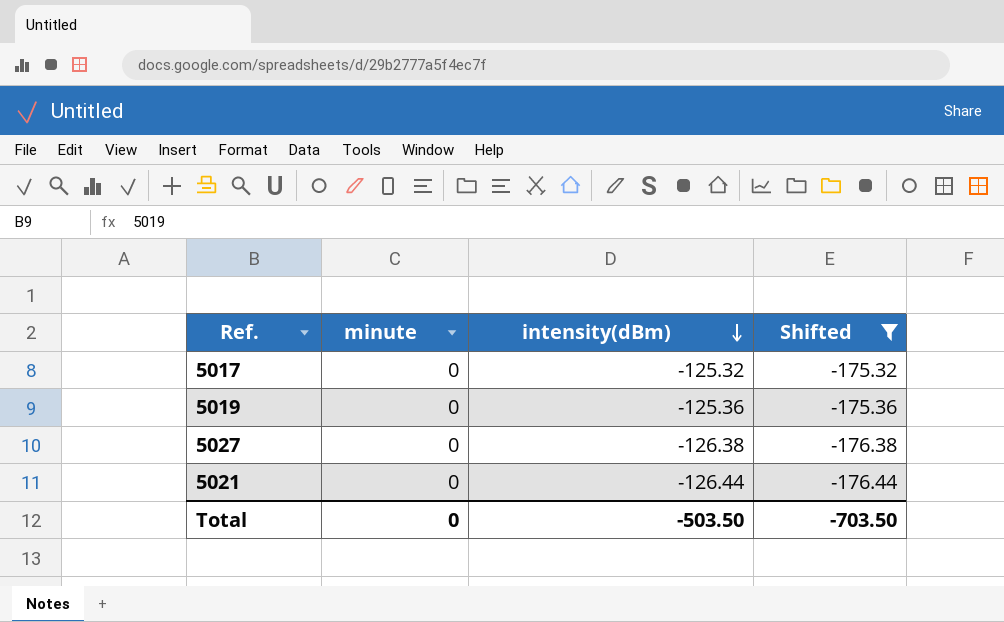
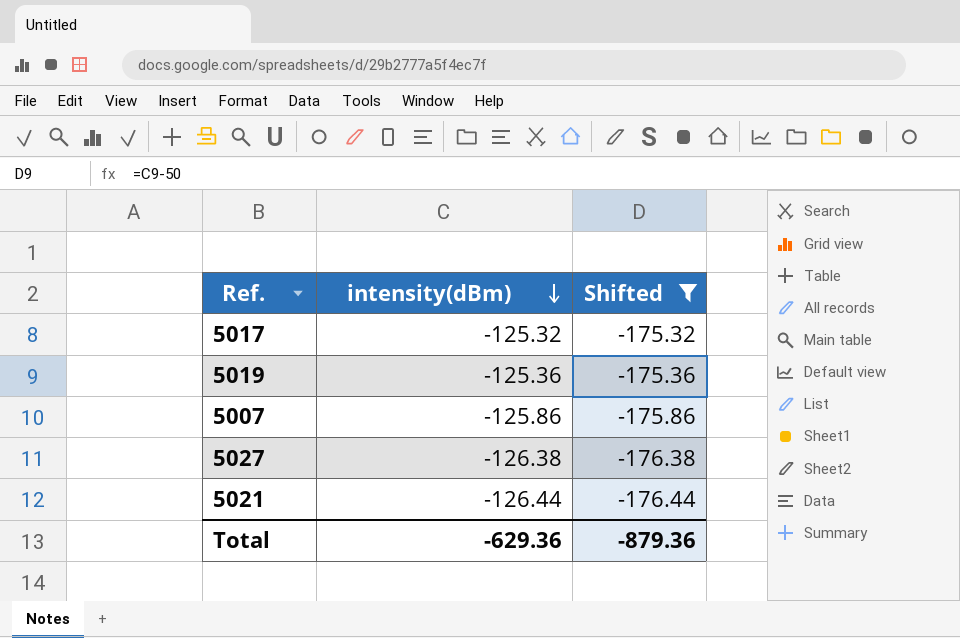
column minute | position: 2 -> none
row 5007: none -> -125.86 | -175.86
Total | intensity(dBm): -503.50 -> -629.36
Total | Shifted: -703.50 -> -879.36

